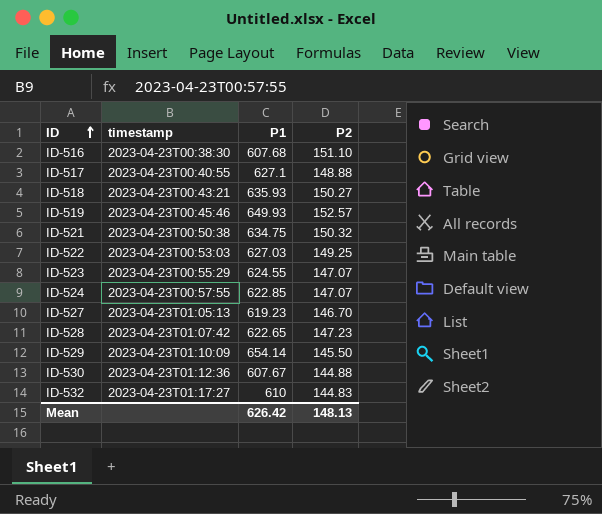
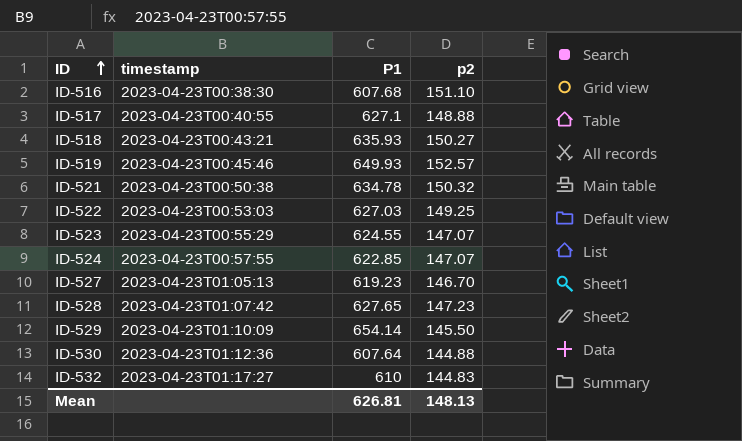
column name: P2 -> p2
ID-521 | P1: 634.75 -> 634.78
ID-528 | P1: 622.65 -> 627.65
ID-530 | P1: 607.67 -> 607.64
Mean | P1: 626.42 -> 626.81

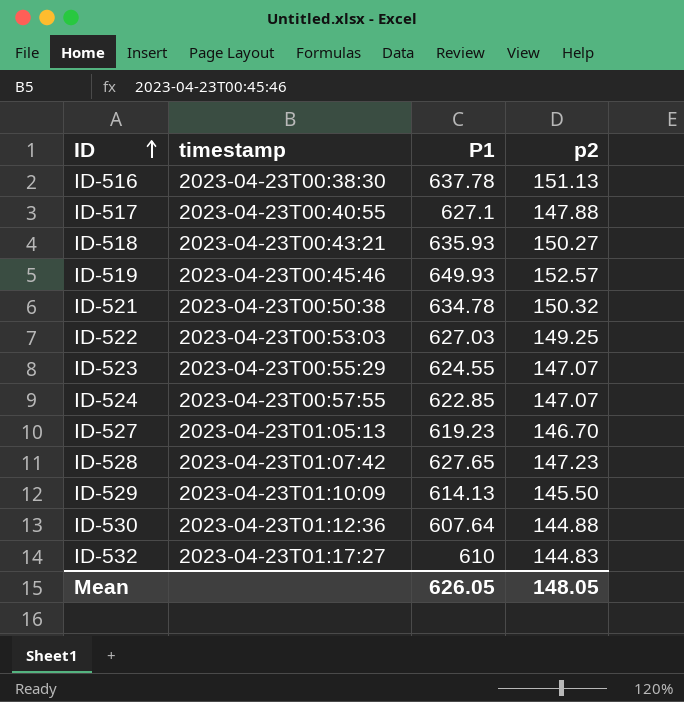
ID-516 | P1: 607.68 -> 637.78
ID-516 | p2: 151.10 -> 151.13
ID-517 | p2: 148.88 -> 147.88
ID-529 | P1: 654.14 -> 614.13
Mean | P1: 626.81 -> 626.05
Mean | p2: 148.13 -> 148.05

